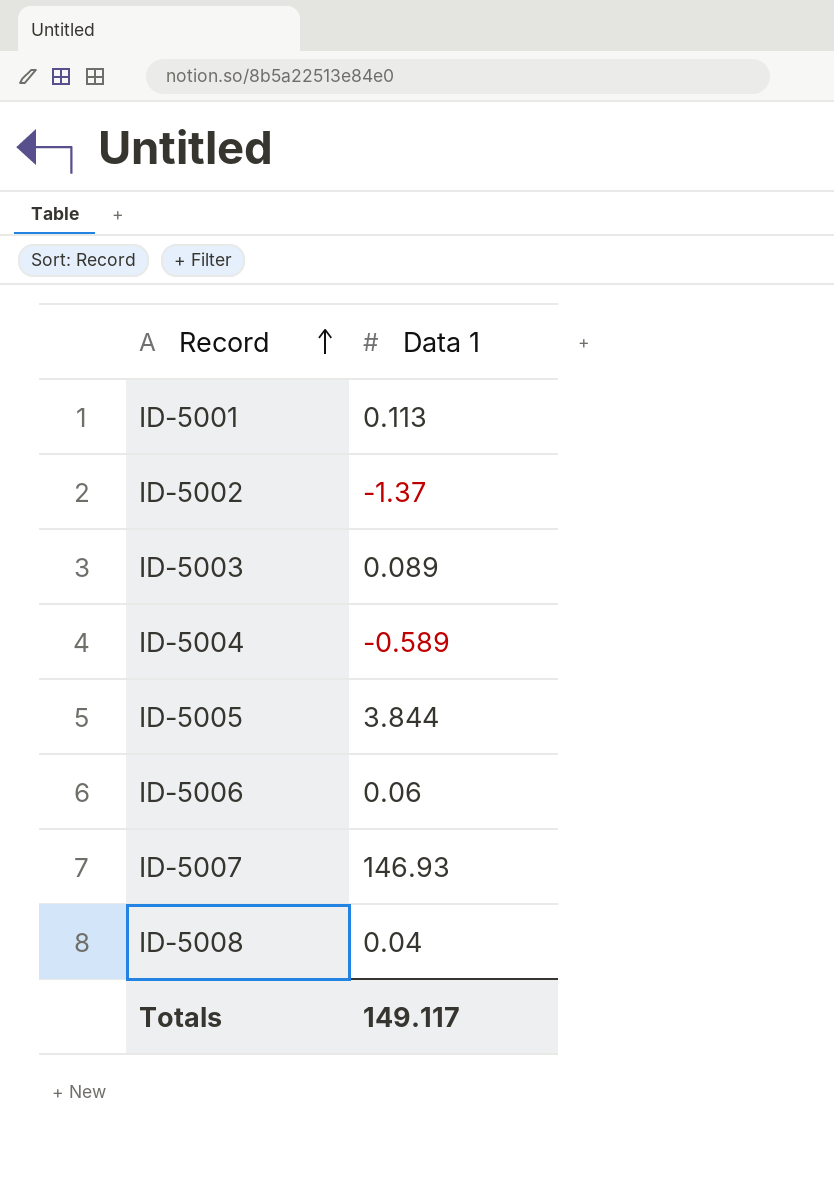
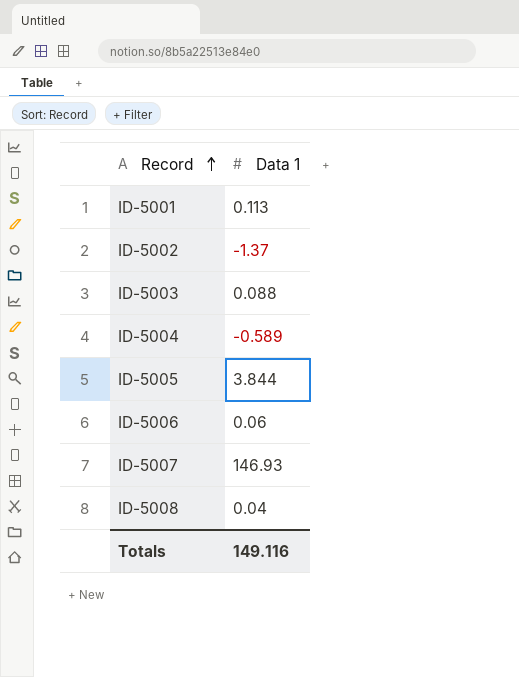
ID-5003 | Data 1: 0.089 -> 0.088
Totals | Data 1: 149.117 -> 149.116

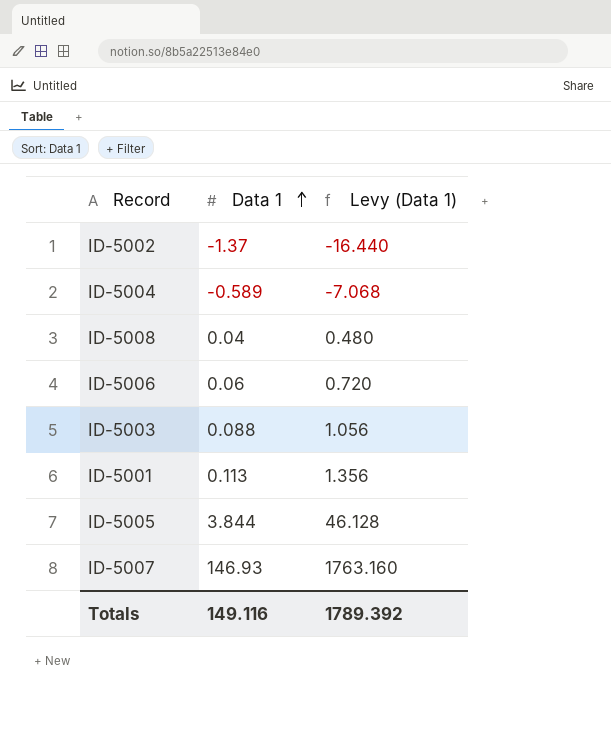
row order: Record ascending -> Data 1 ascending
column Levy (Data 1) | formula: none -> [Data 1] * 12

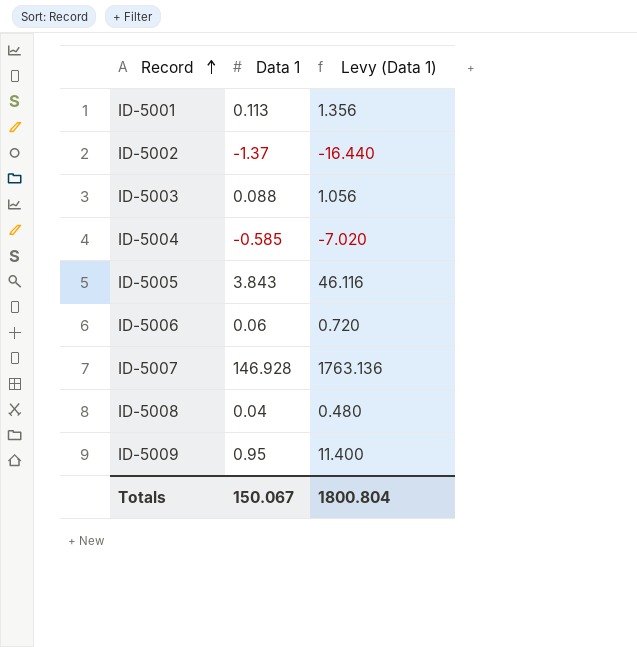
row order: Data 1 ascending -> Record ascending
ID-5004 | Data 1: -0.589 -> -0.585
ID-5004 | Levy (Data 1): -7.068 -> -7.020
ID-5005 | Data 1: 3.844 -> 3.843
ID-5005 | Levy (Data 1): 46.128 -> 46.116
ID-5007 | Data 1: 146.93 -> 146.928
ID-5007 | Levy (Data 1): 1763.160 -> 1763.136
row ID-5009: none -> 0.95 | 11.400
Totals | Data 1: 149.116 -> 150.067
Totals | Levy (Data 1): 1789.392 -> 1800.804

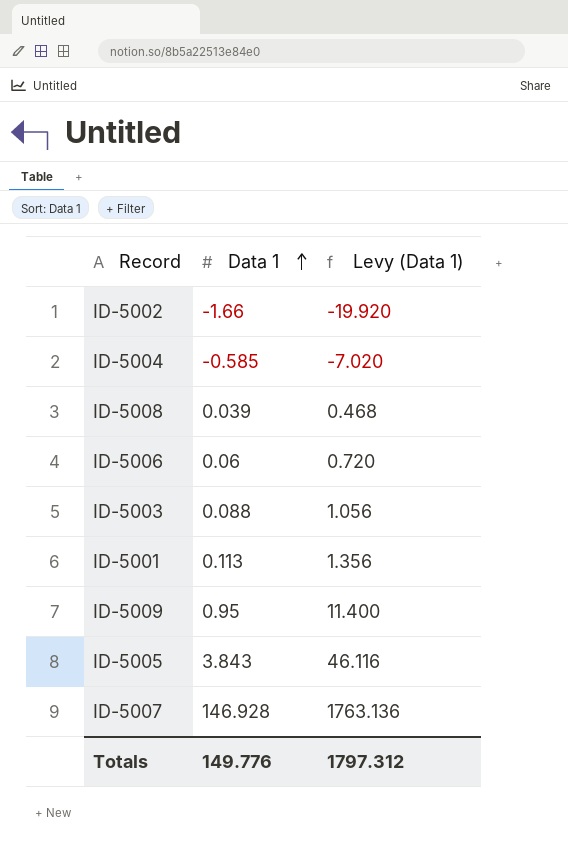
row order: Record ascending -> Data 1 ascending
ID-5002 | Data 1: -1.37 -> -1.66
ID-5002 | Levy (Data 1): -16.440 -> -19.920
ID-5008 | Data 1: 0.04 -> 0.039
ID-5008 | Levy (Data 1): 0.480 -> 0.468
Totals | Data 1: 150.067 -> 149.776
Totals | Levy (Data 1): 1800.804 -> 1797.312

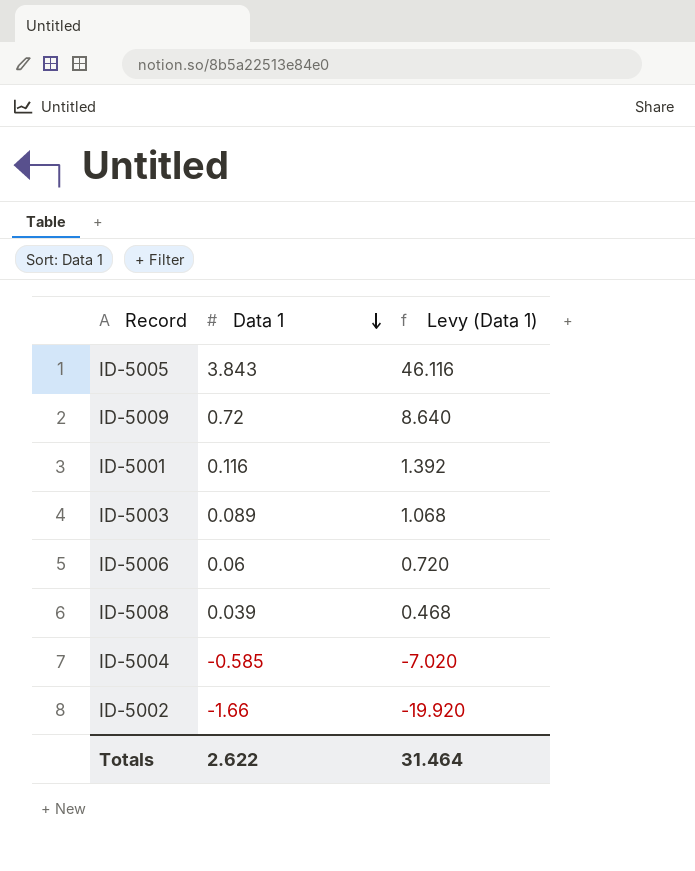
row order: Data 1 ascending -> Data 1 descending
row ID-5007: 146.928 | 1763.136 -> none
ID-5009 | Data 1: 0.95 -> 0.72
ID-5009 | Levy (Data 1): 11.400 -> 8.640
ID-5001 | Data 1: 0.113 -> 0.116
ID-5001 | Levy (Data 1): 1.356 -> 1.392
ID-5003 | Data 1: 0.088 -> 0.089
ID-5003 | Levy (Data 1): 1.056 -> 1.068
Totals | Data 1: 149.776 -> 2.622
Totals | Levy (Data 1): 1797.312 -> 31.464

